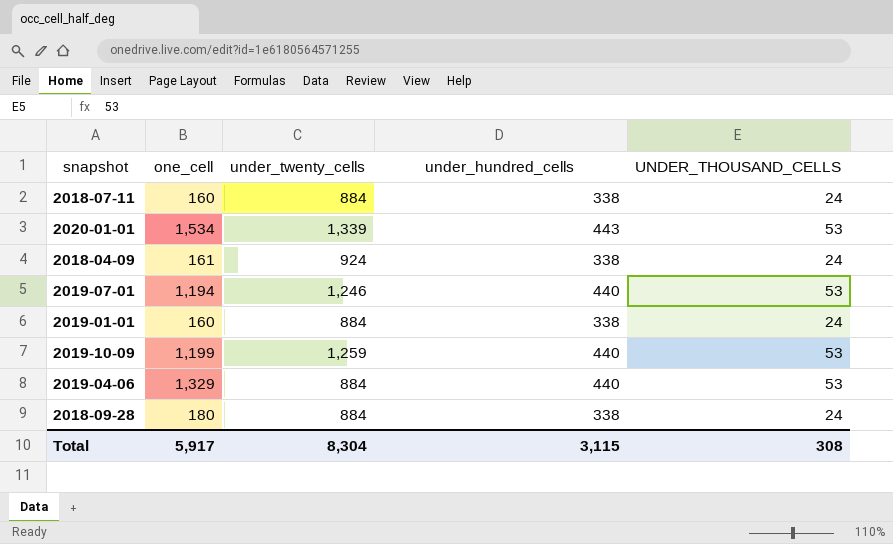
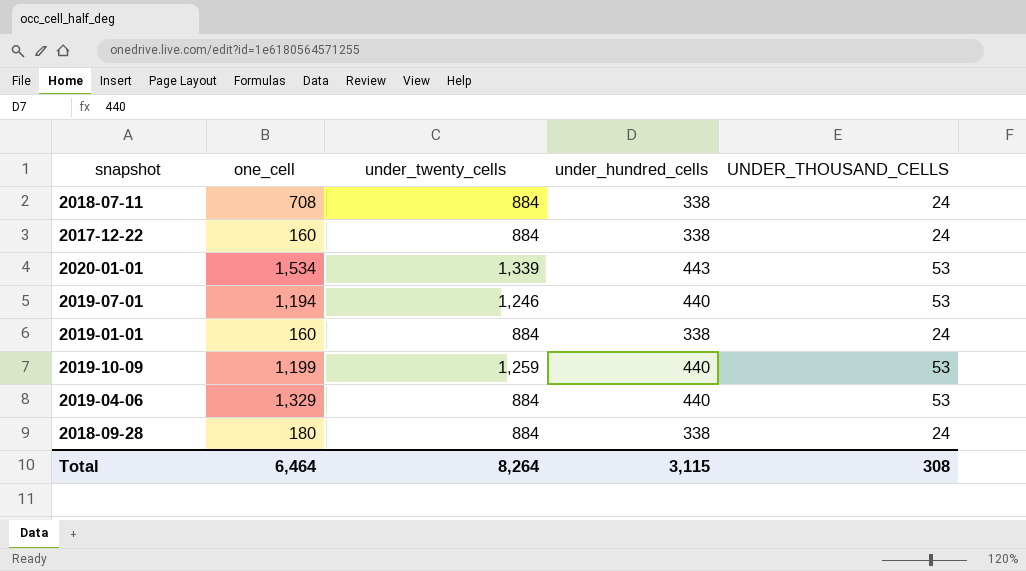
row 2018-04-09: 161 | 924 | 338 | 24 -> none
2018-07-11 | one_cell: 160 -> 708
row 2017-12-22: none -> 160 | 884 | 338 | 24
Total | one_cell: 5,917 -> 6,464
Total | under_twenty_cells: 8,304 -> 8,264

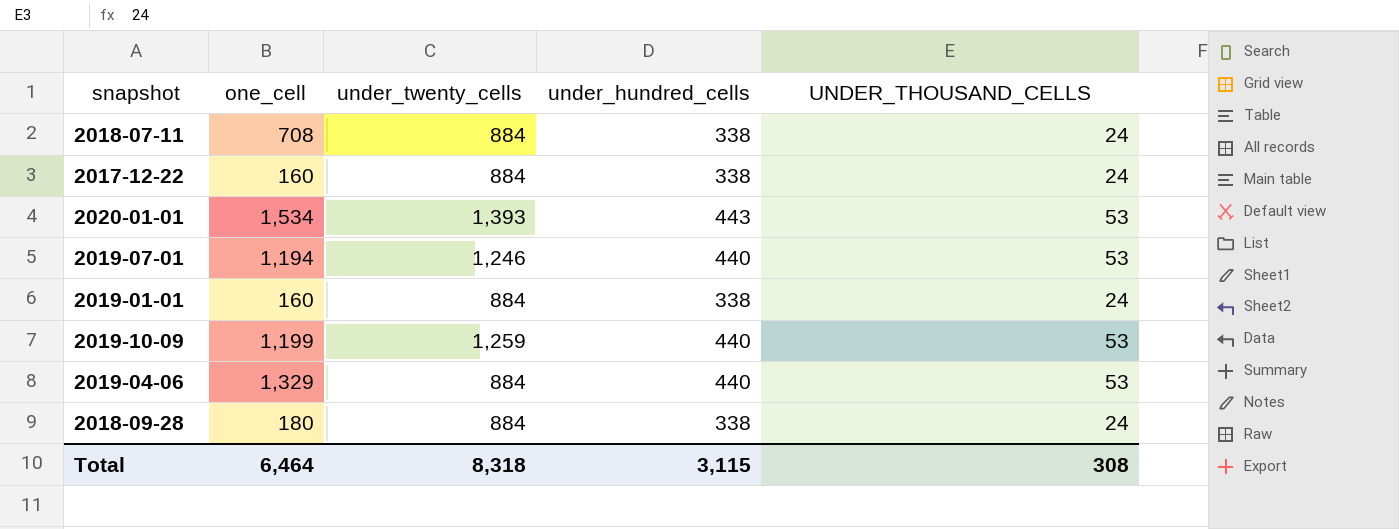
2020-01-01 | under_twenty_cells: 1,339 -> 1,393
Total | under_twenty_cells: 8,264 -> 8,318

